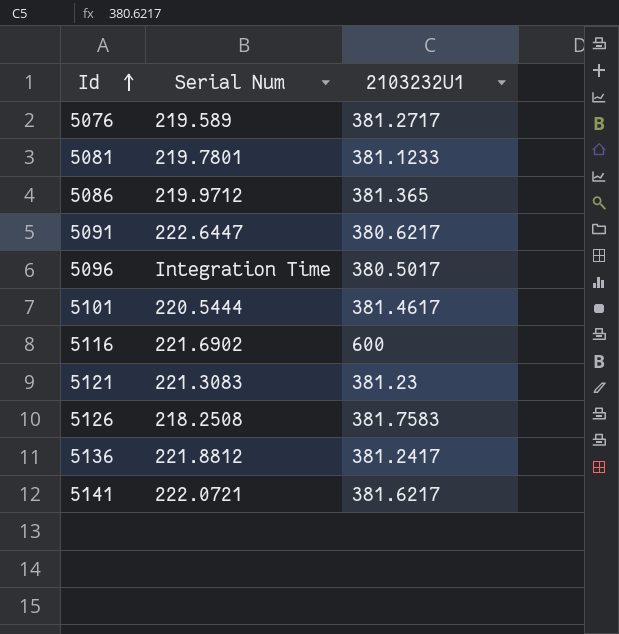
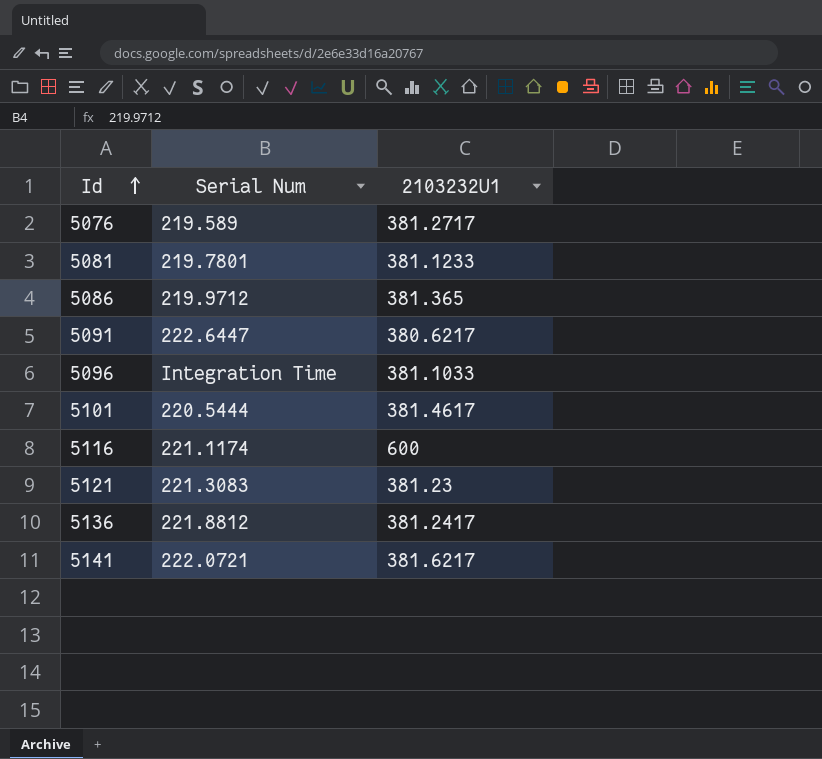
row 5126: 218.2508 | 381.7583 -> none
5096 | 2103232U1: 380.5017 -> 381.1033
5116 | Serial Num: 221.6902 -> 221.1174

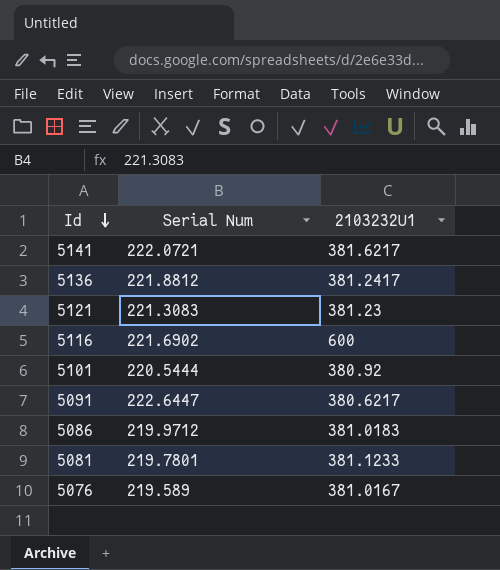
row order: Id ascending -> Id descending
row 5096: Integration Time | 381.1033 -> none
5116 | Serial Num: 221.1174 -> 221.6902
5101 | 2103232U1: 381.4617 -> 380.92
5086 | 2103232U1: 381.365 -> 381.0183
5076 | 2103232U1: 381.2717 -> 381.0167

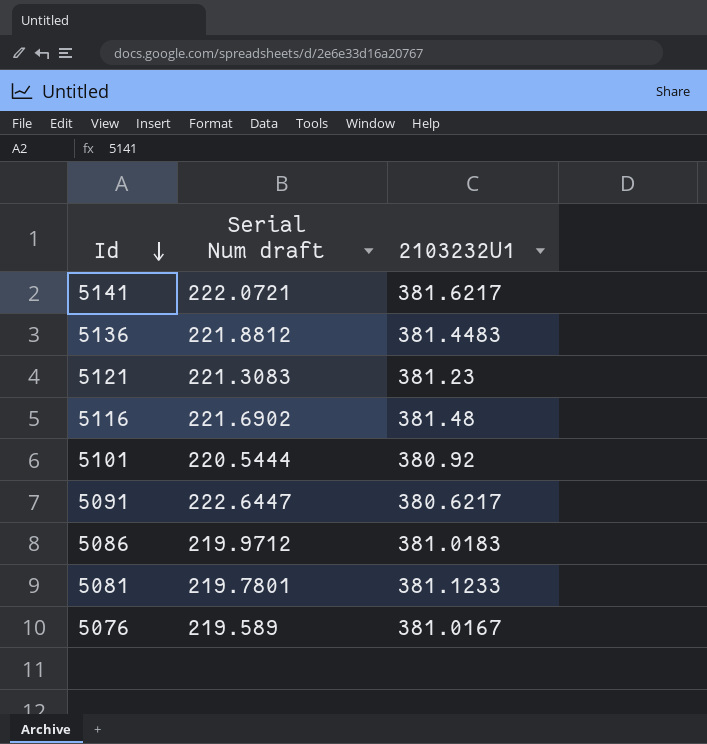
column name: Serial Num -> Serial Num draft
5136 | 2103232U1: 381.2417 -> 381.4483
5116 | 2103232U1: 600 -> 381.48

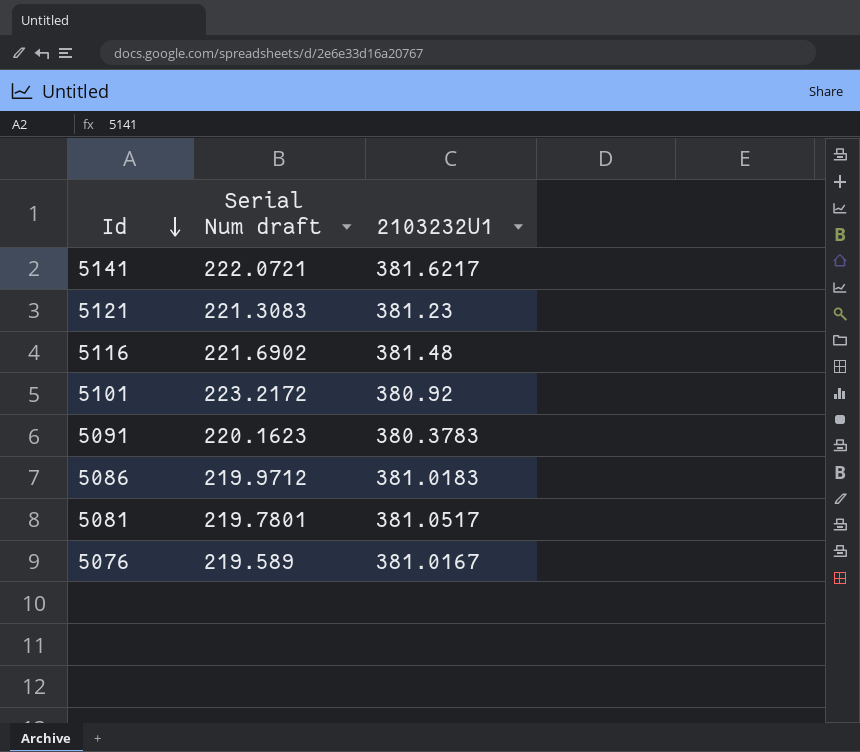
row 5136: 221.8812 | 381.4483 -> none
5101 | Serial Num draft: 220.5444 -> 223.2172
5091 | Serial Num draft: 222.6447 -> 220.1623
5091 | 2103232U1: 380.6217 -> 380.3783
5081 | 2103232U1: 381.1233 -> 381.0517

